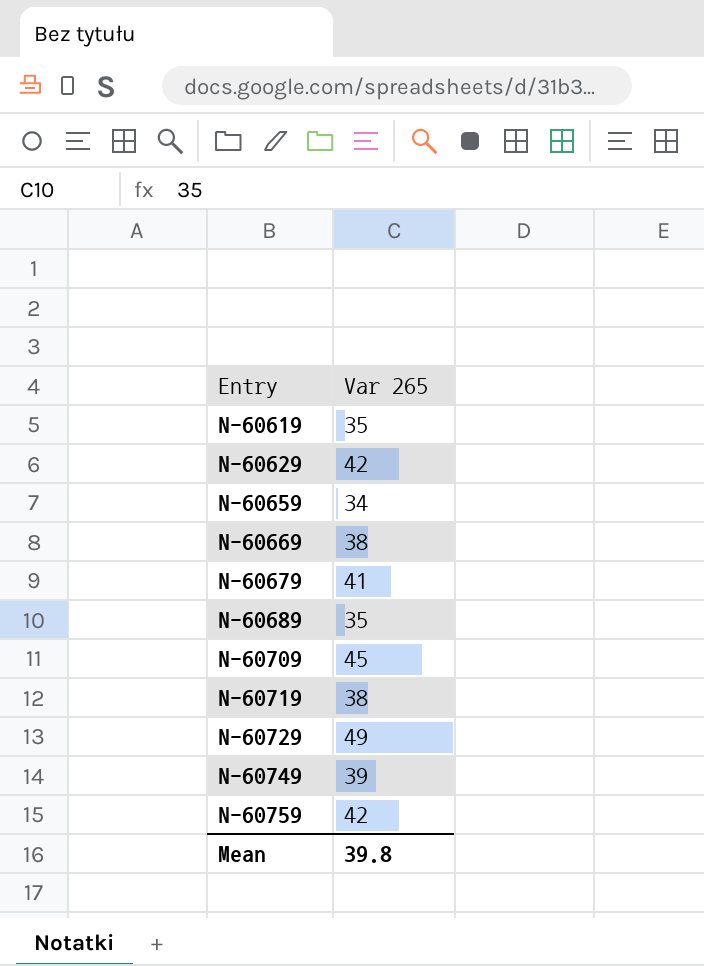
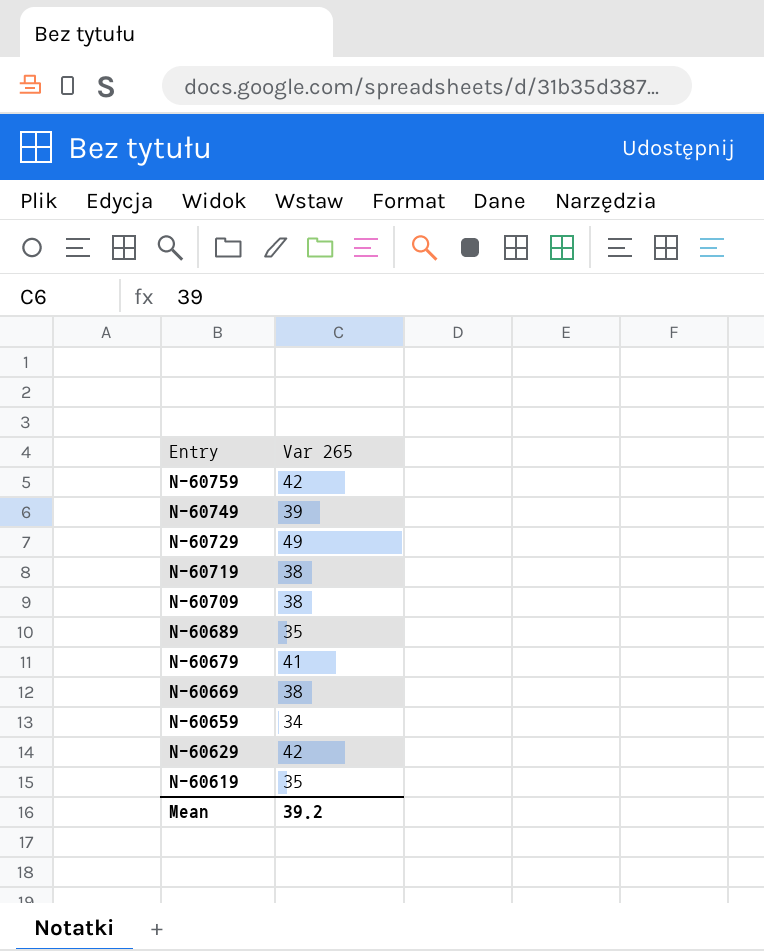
row order: Entry ascending -> Entry descending
N-60709 | Var 265: 45 -> 38
Mean | Var 265: 39.8 -> 39.2

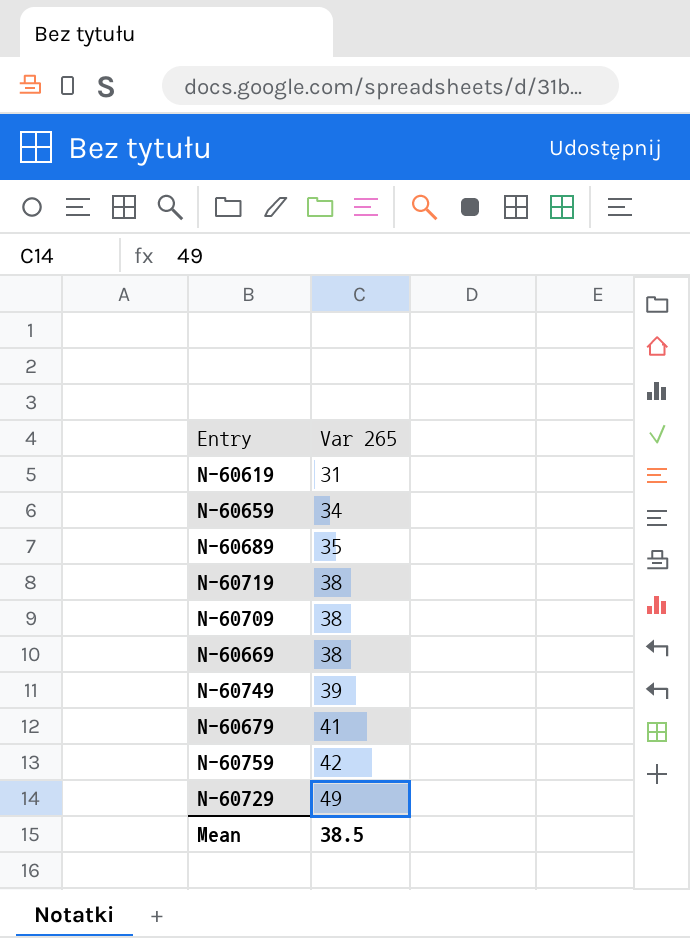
row order: Entry descending -> Var 265 ascending
row N-60629: 42 -> none
N-60619 | Var 265: 35 -> 31
Mean | Var 265: 39.2 -> 38.5

